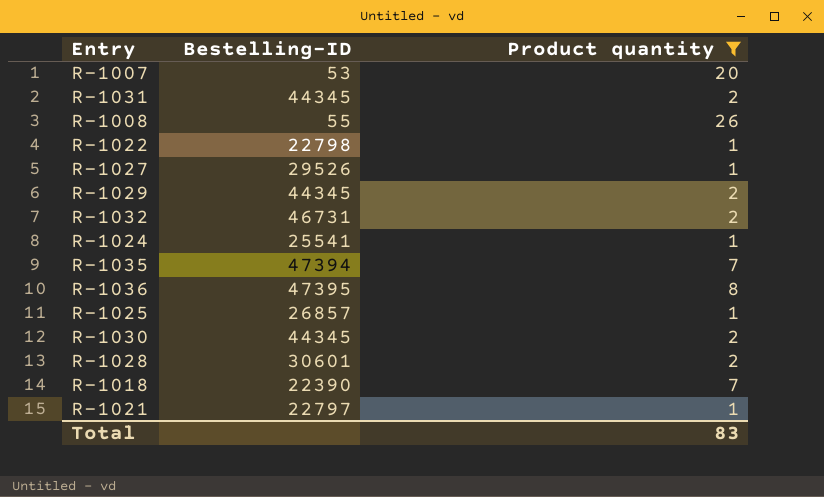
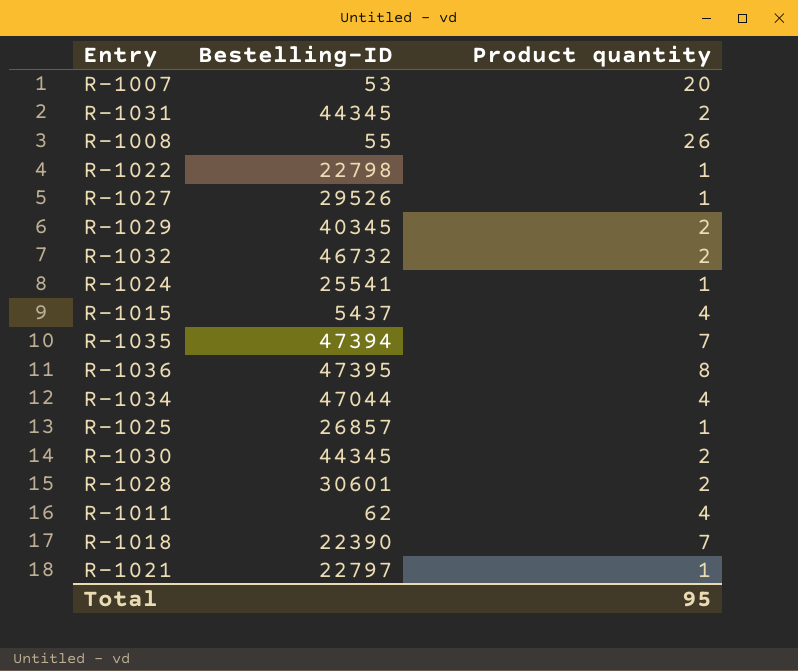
filter: Product quantity != 4 -> none
R-1029 | Bestelling-ID: 44345 -> 40345
R-1032 | Bestelling-ID: 46731 -> 46732
Total | Product quantity: 83 -> 95

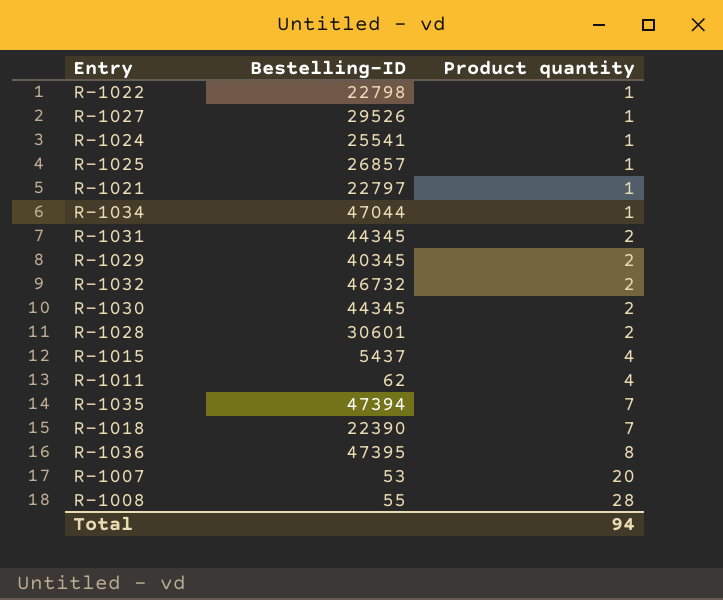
row order: none -> Product quantity ascending
R-1034 | Product quantity: 4 -> 1
R-1008 | Product quantity: 26 -> 28
Total | Product quantity: 95 -> 94

